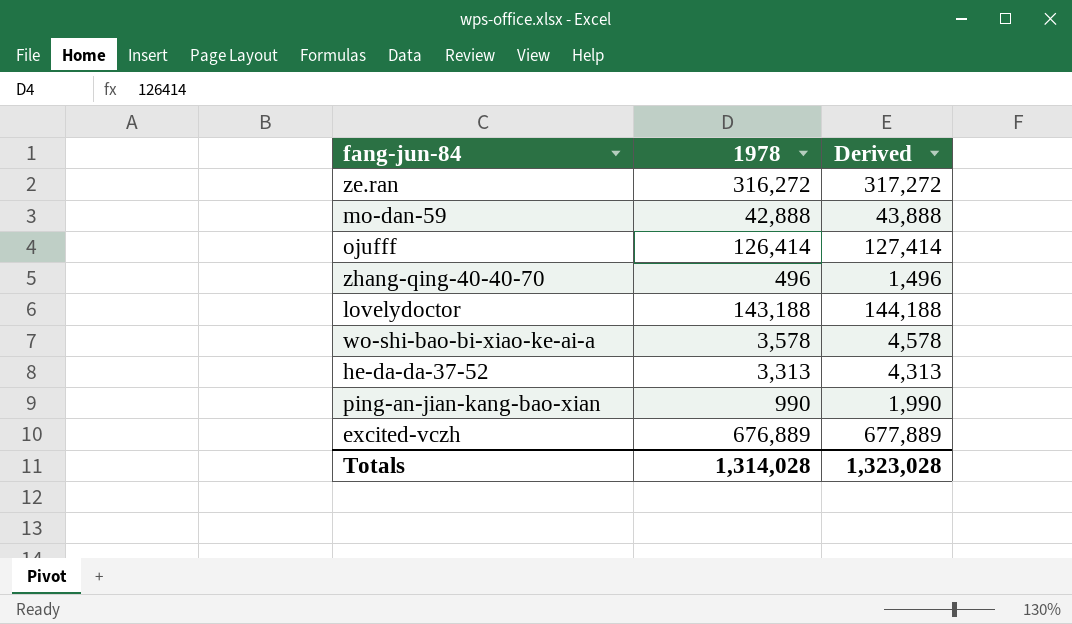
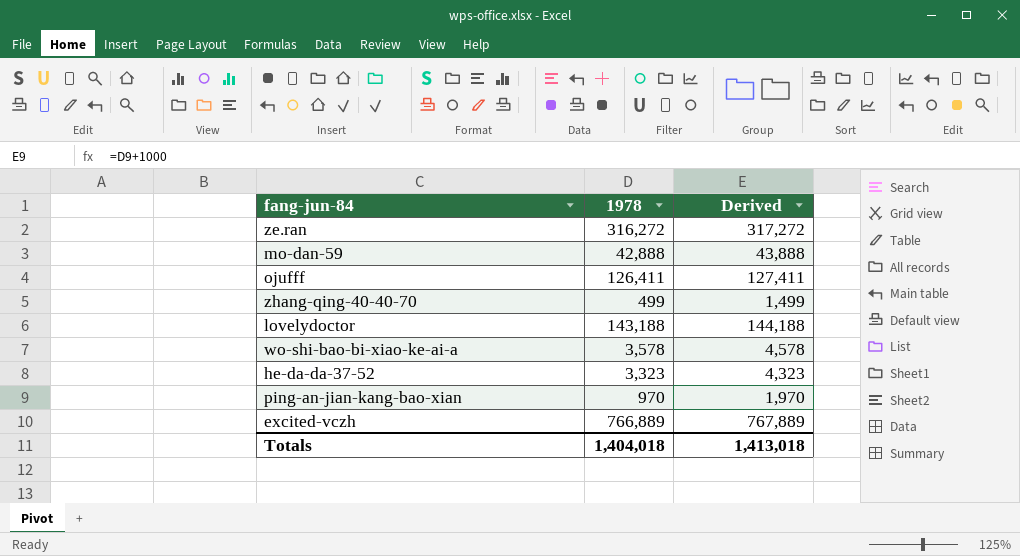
ojufff | 1978: 126,414 -> 126,411
ojufff | Derived: 127,414 -> 127,411
zhang-qing-40-40-70 | 1978: 496 -> 499
zhang-qing-40-40-70 | Derived: 1,496 -> 1,499
he-da-da-37-52 | 1978: 3,313 -> 3,323
he-da-da-37-52 | Derived: 4,313 -> 4,323
ping-an-jian-kang-bao-xian | 1978: 990 -> 970
ping-an-jian-kang-bao-xian | Derived: 1,990 -> 1,970
excited-vczh | 1978: 676,889 -> 766,889
excited-vczh | Derived: 677,889 -> 767,889
Totals | 1978: 1,314,028 -> 1,404,018
Totals | Derived: 1,323,028 -> 1,413,018

